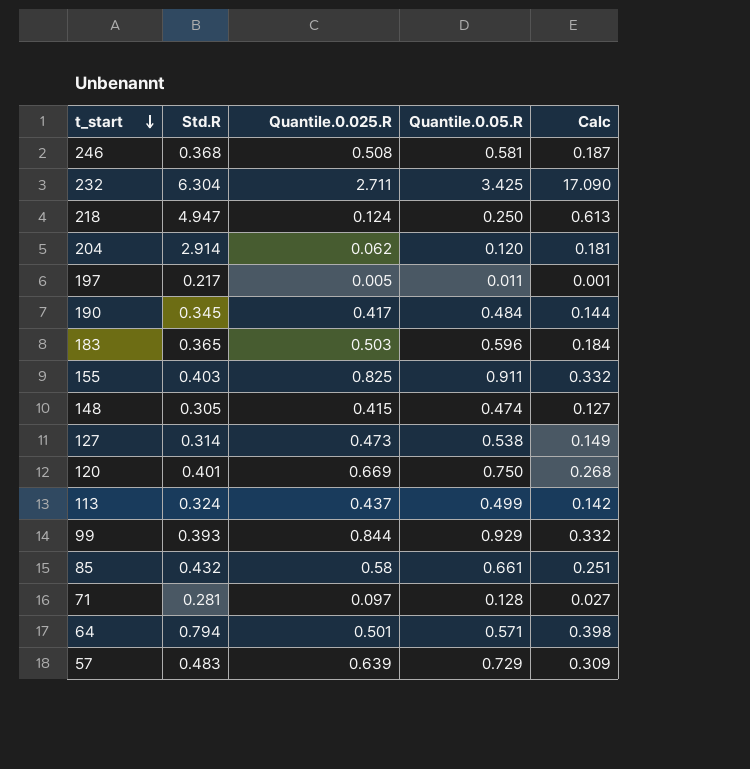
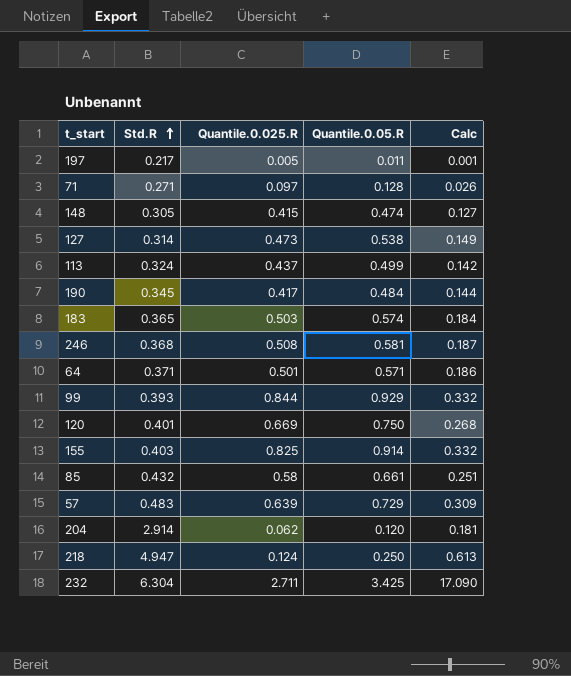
row order: t_start descending -> Std.R ascending
71 | Std.R: 0.281 -> 0.271
71 | Calc: 0.027 -> 0.026
183 | Quantile.0.05.R: 0.596 -> 0.574
64 | Std.R: 0.794 -> 0.371
64 | Calc: 0.398 -> 0.186
155 | Quantile.0.05.R: 0.911 -> 0.914

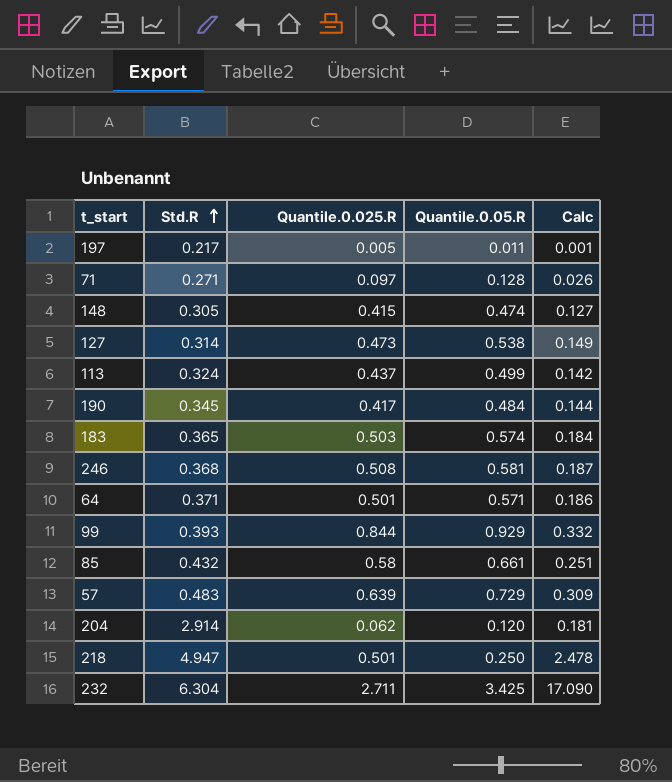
row 120: 0.401 | 0.669 | 0.750 | 0.268 -> none
row 155: 0.403 | 0.825 | 0.914 | 0.332 -> none
218 | Quantile.0.025.R: 0.124 -> 0.501
218 | Calc: 0.613 -> 2.478

